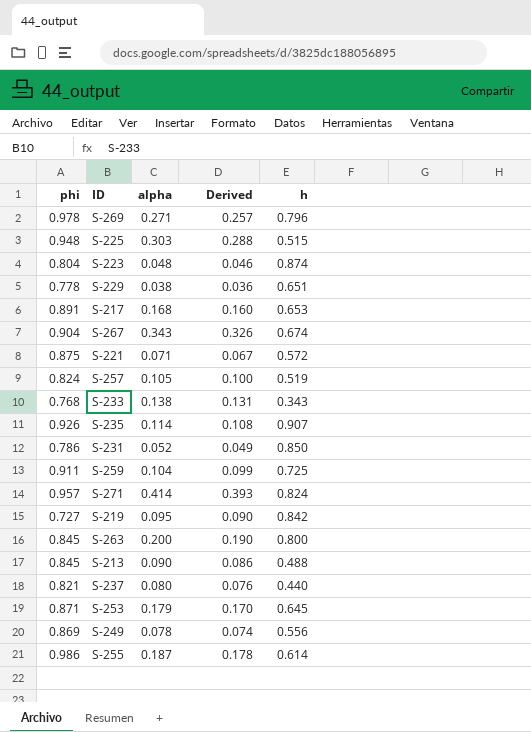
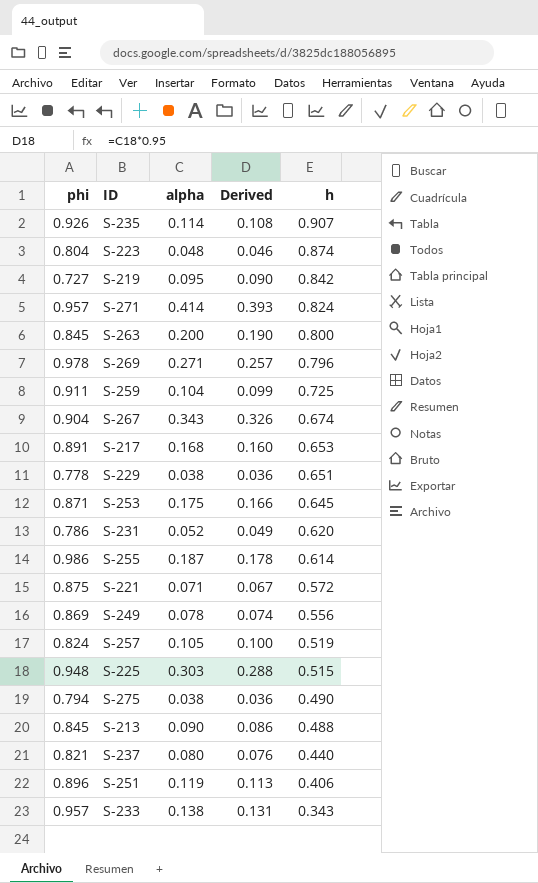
row order: none -> h descending
S-253 | alpha: 0.179 -> 0.175
S-253 | Derived: 0.170 -> 0.166
S-231 | h: 0.850 -> 0.620
row S-275: none -> 0.794 | 0.038 | 0.036 | 0.490
row S-251: none -> 0.896 | 0.119 | 0.113 | 0.406
S-233 | phi: 0.768 -> 0.957

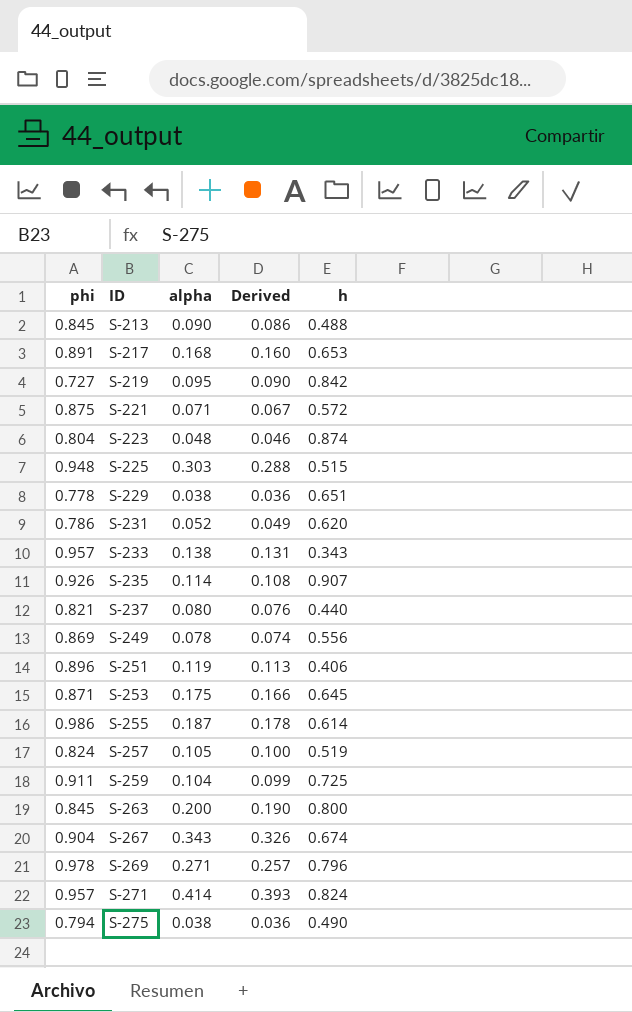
row order: h descending -> ID ascending

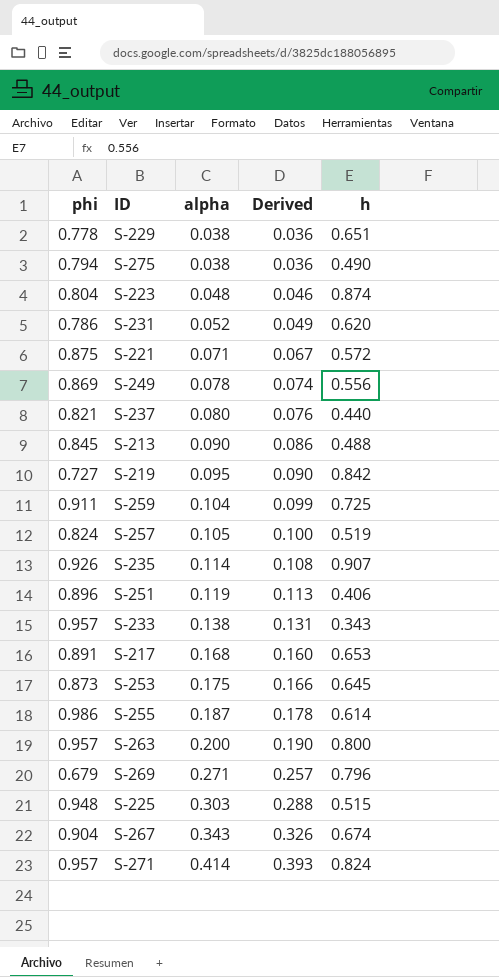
row order: ID ascending -> alpha ascending
S-253 | phi: 0.871 -> 0.873
S-263 | phi: 0.845 -> 0.957
S-269 | phi: 0.978 -> 0.679

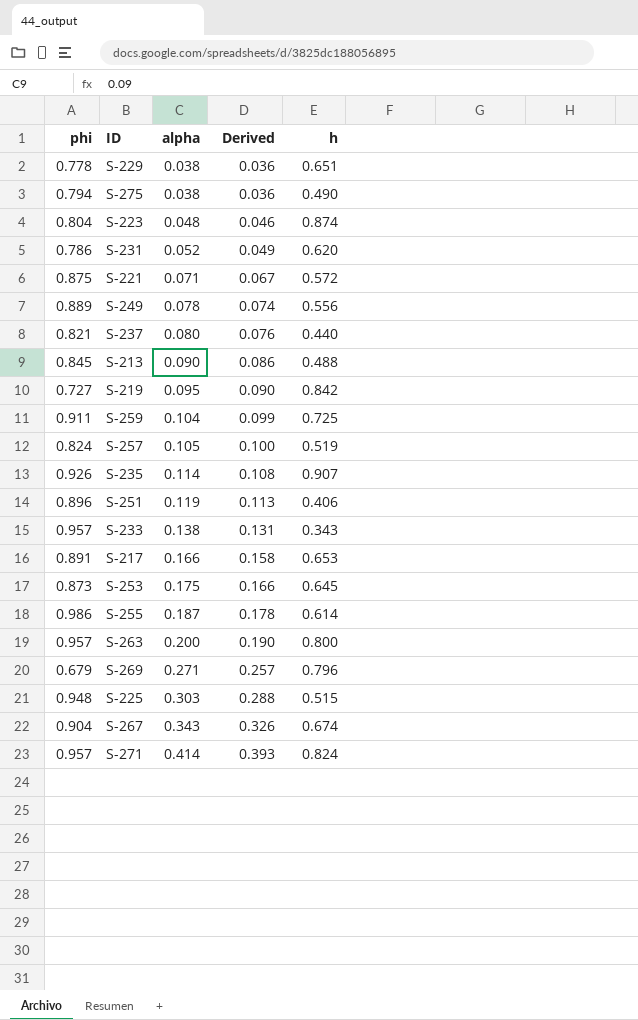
S-249 | phi: 0.869 -> 0.889
S-217 | alpha: 0.168 -> 0.166
S-217 | Derived: 0.160 -> 0.158

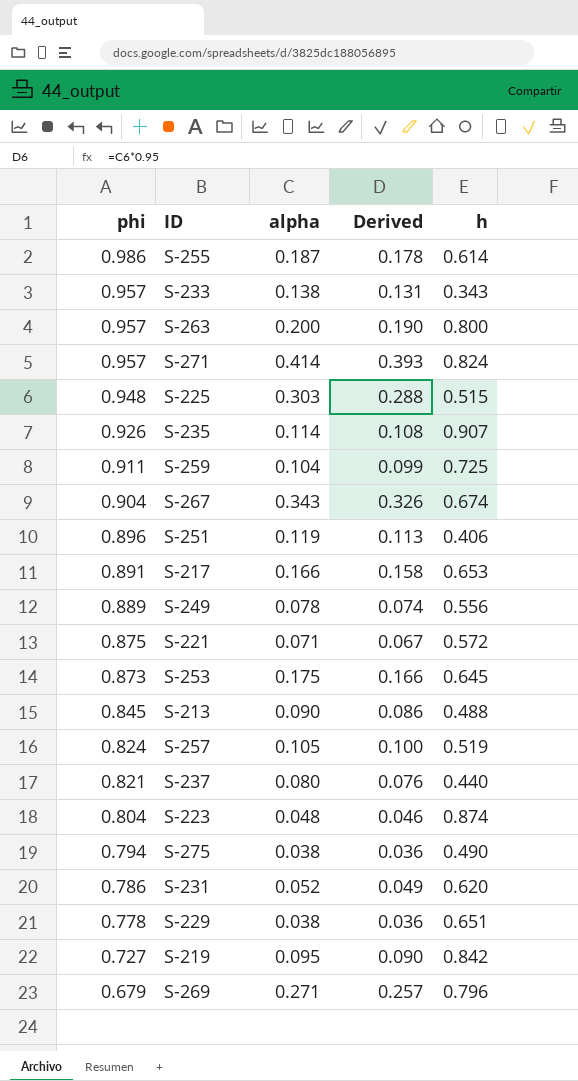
row order: alpha ascending -> phi descending

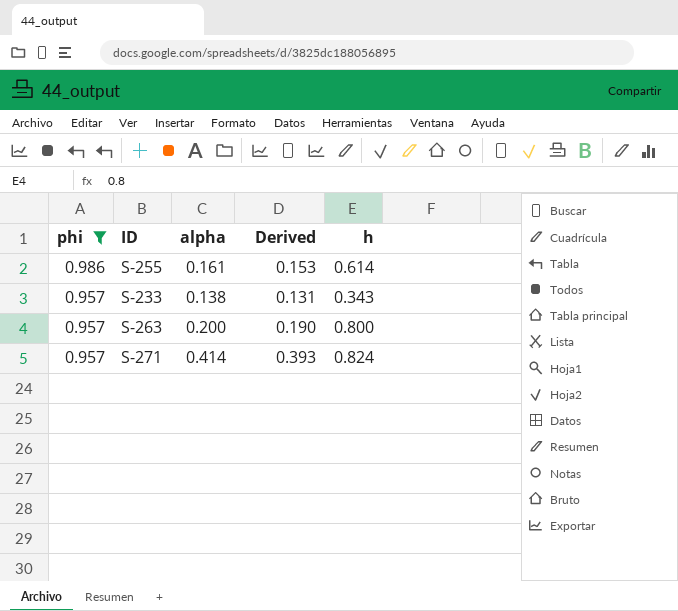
filter: none -> phi >= 0.957
S-255 | alpha: 0.187 -> 0.161
S-255 | Derived: 0.178 -> 0.153

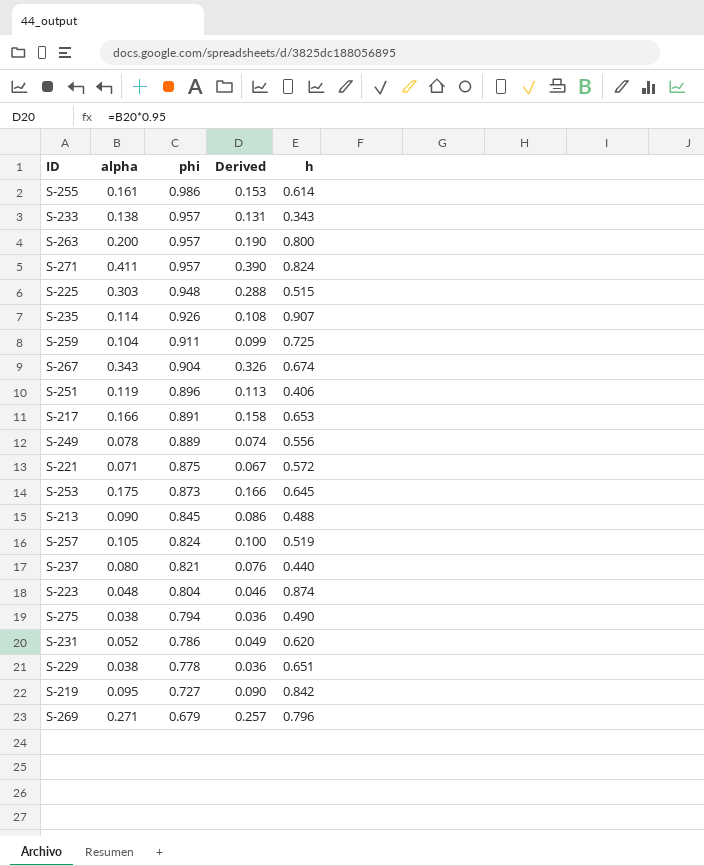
filter: phi >= 0.957 -> none
column phi | position: 1 -> 3
S-271 | alpha: 0.414 -> 0.411
S-271 | Derived: 0.393 -> 0.390

